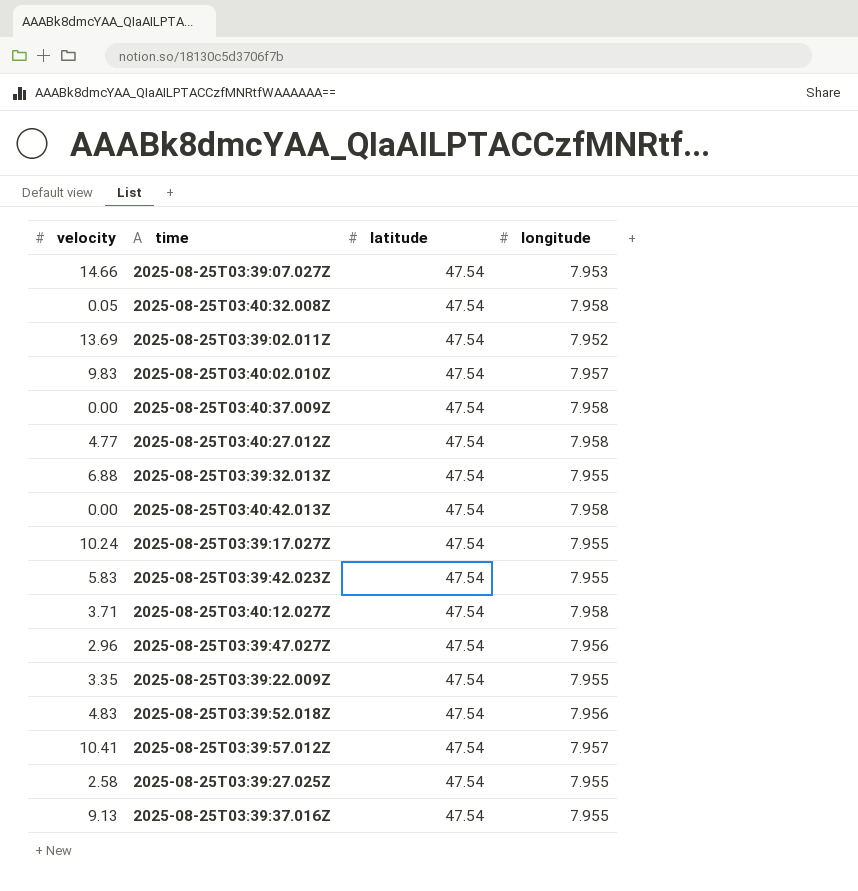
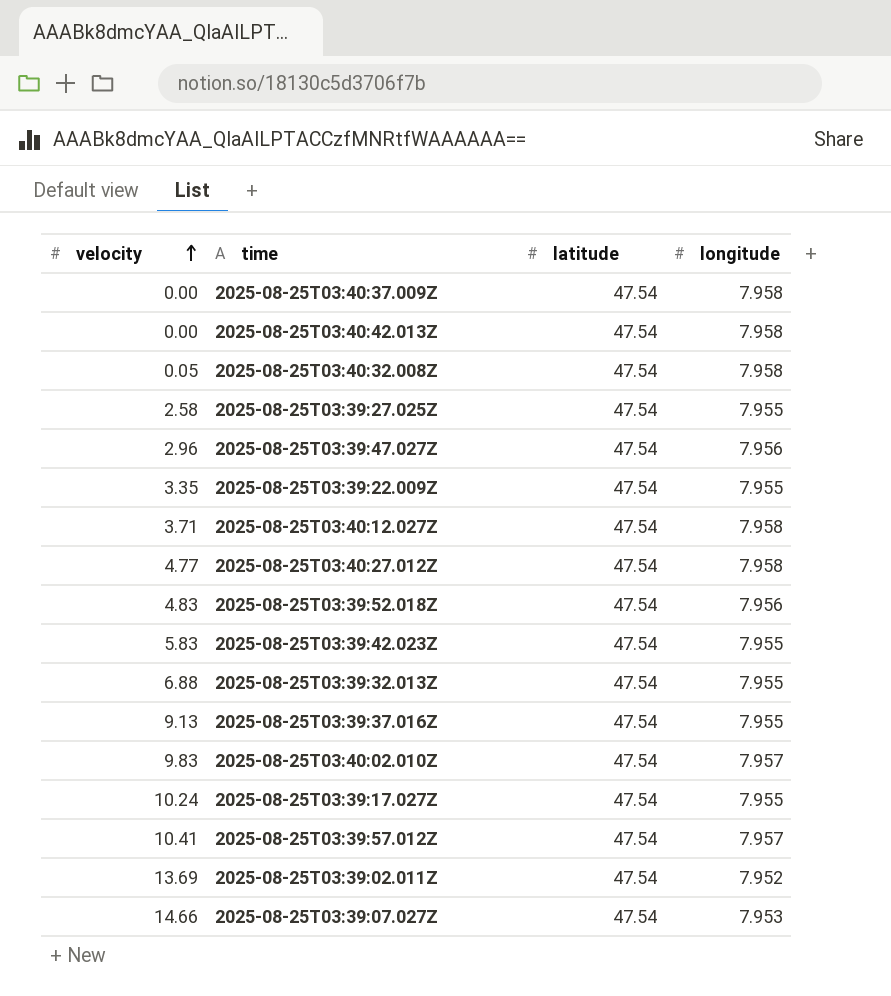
row order: none -> velocity ascending

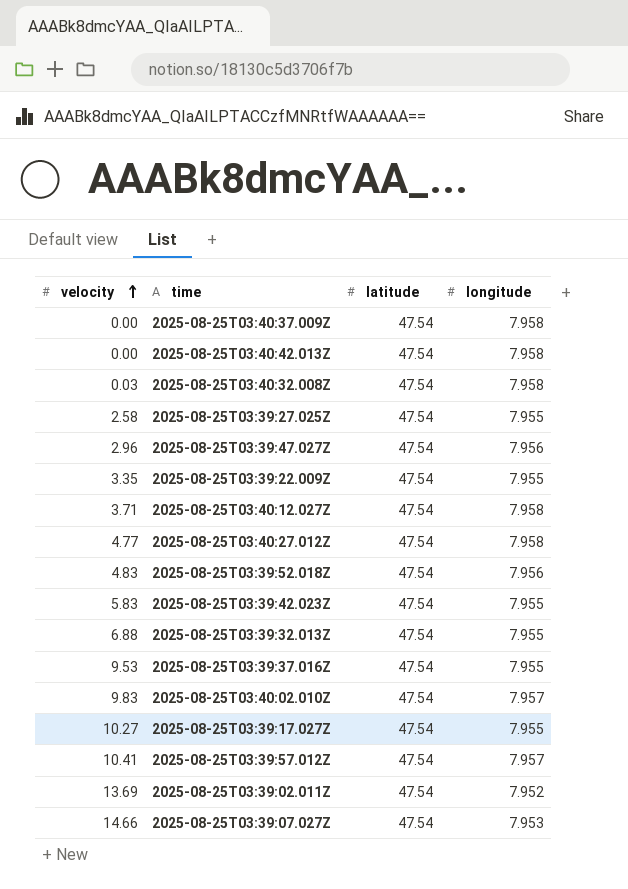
2025-08-25T03:40:32.008Z | velocity: 0.05 -> 0.03
2025-08-25T03:39:37.016Z | velocity: 9.13 -> 9.53
2025-08-25T03:39:17.027Z | velocity: 10.24 -> 10.27

